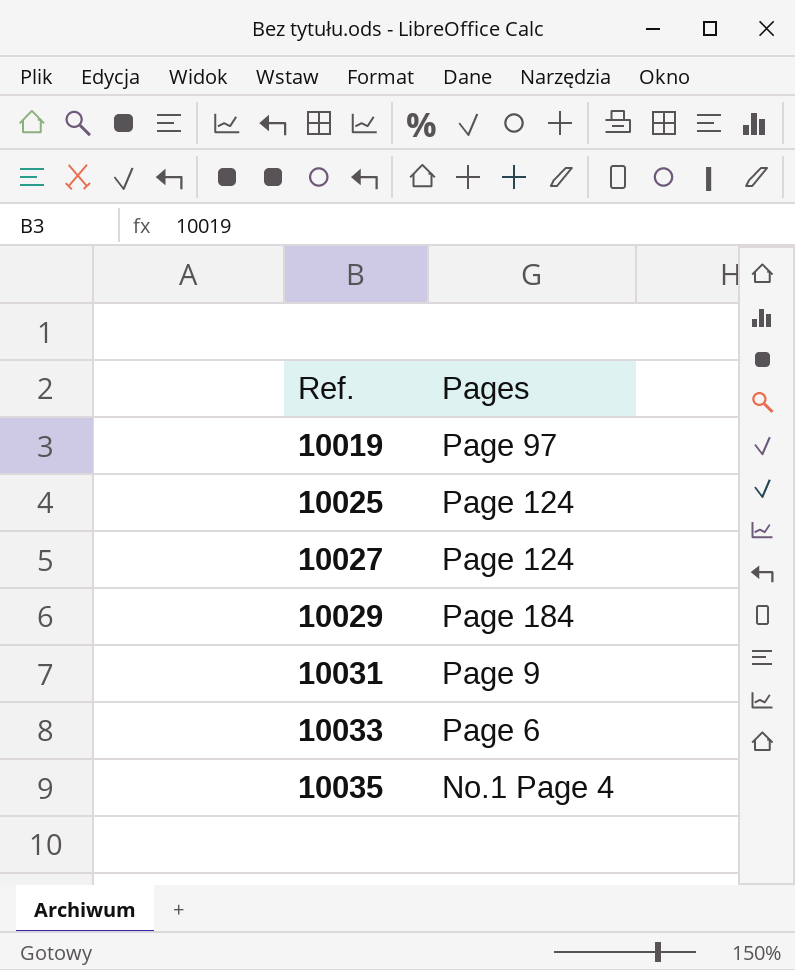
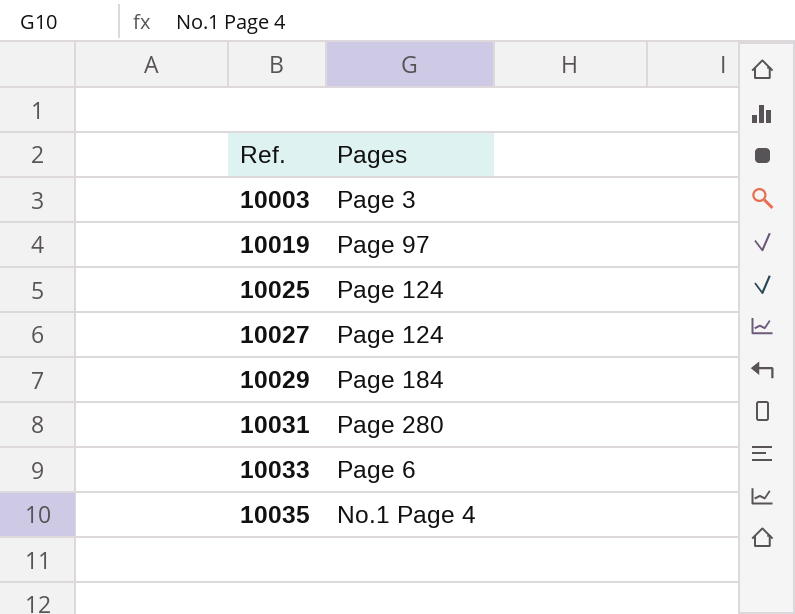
row 10003: none -> Page 3
10031 | Pages: Page 9 -> Page 280

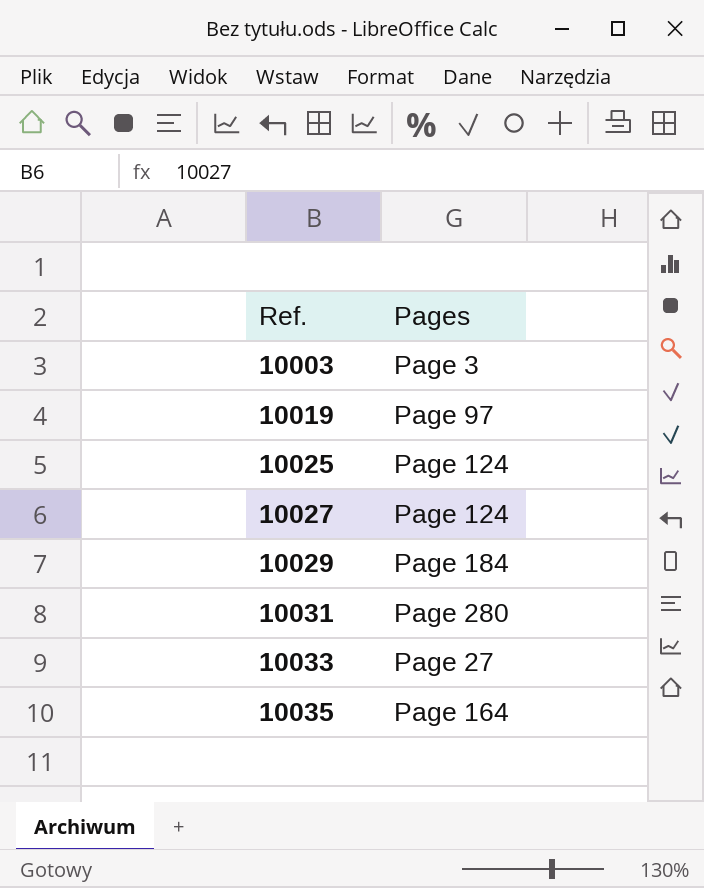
10033 | Pages: Page 6 -> Page 27
10035 | Pages: No.1 Page 4 -> Page 164

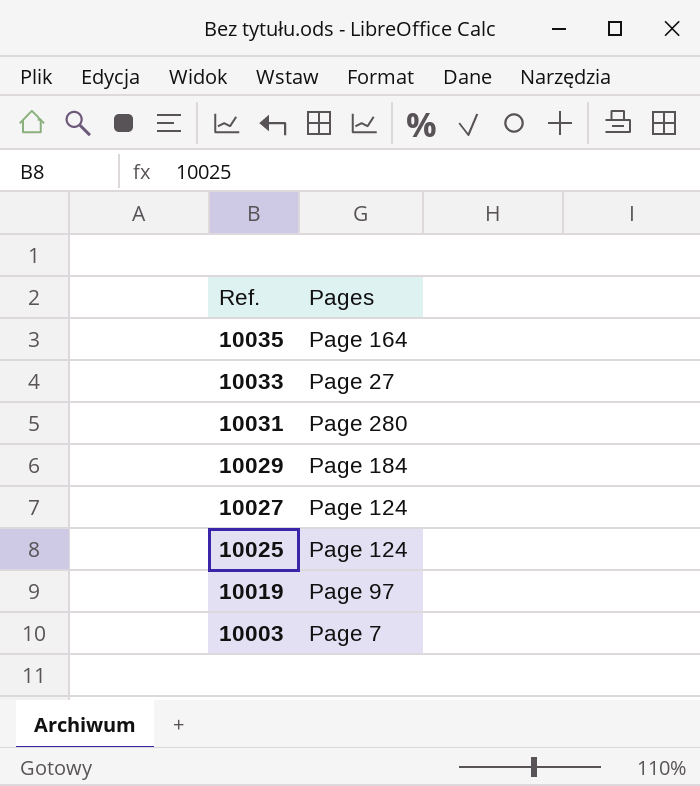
row order: Ref. ascending -> Ref. descending
10003 | Pages: Page 3 -> Page 7

